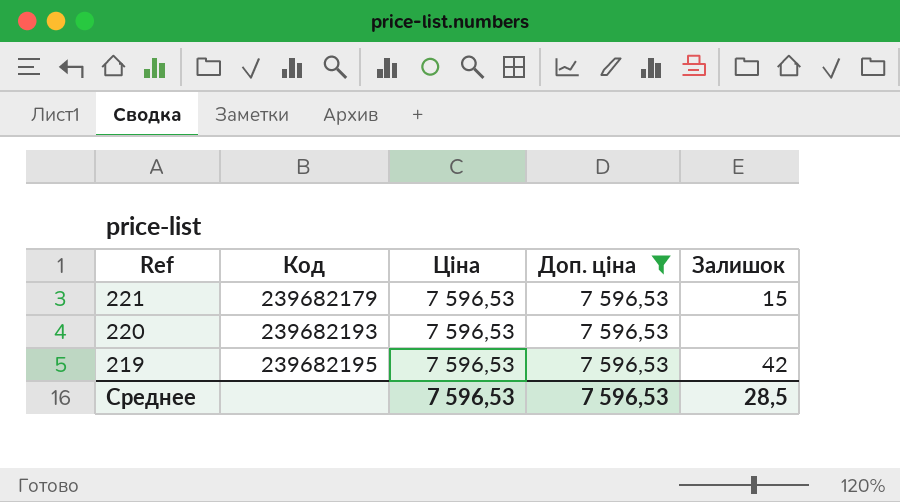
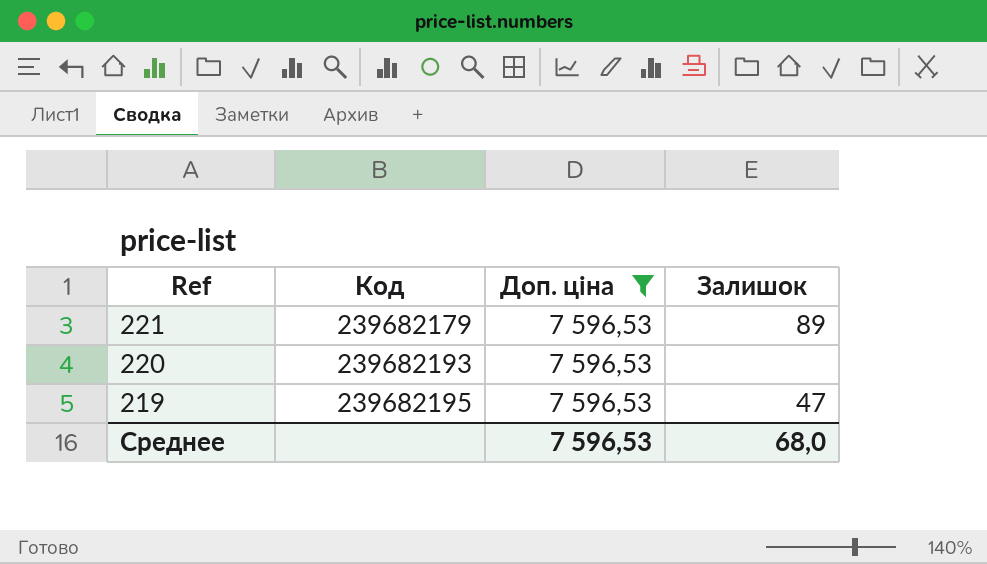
column Ціна | position: 3 -> none
221 | Залишок: 15 -> 89
219 | Залишок: 42 -> 47
Среднее | Залишок: 28,5 -> 68,0

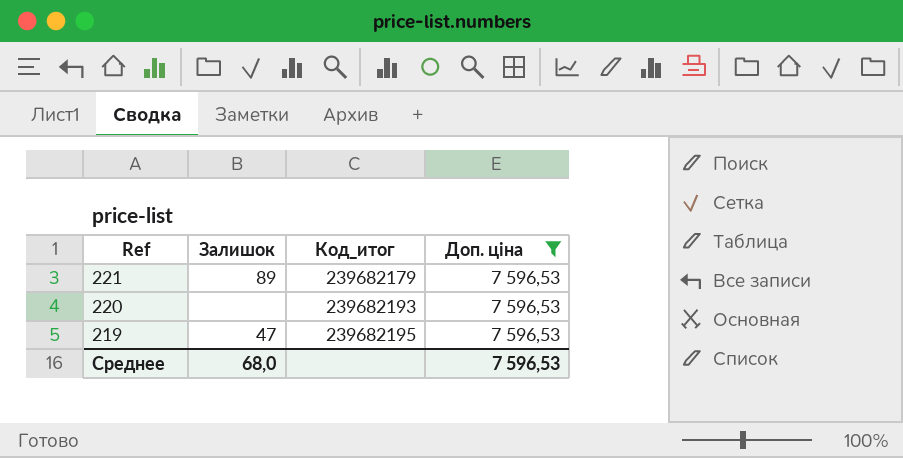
column Залишок | position: 4 -> 2
column name: Код -> Код_итог

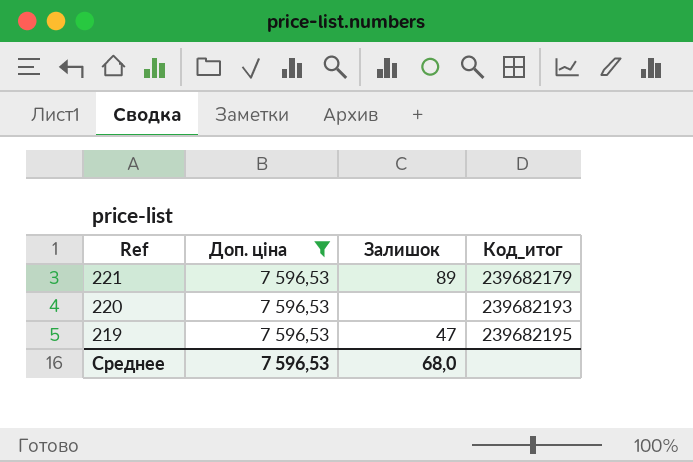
column Доп. ціна | position: 4 -> 2

